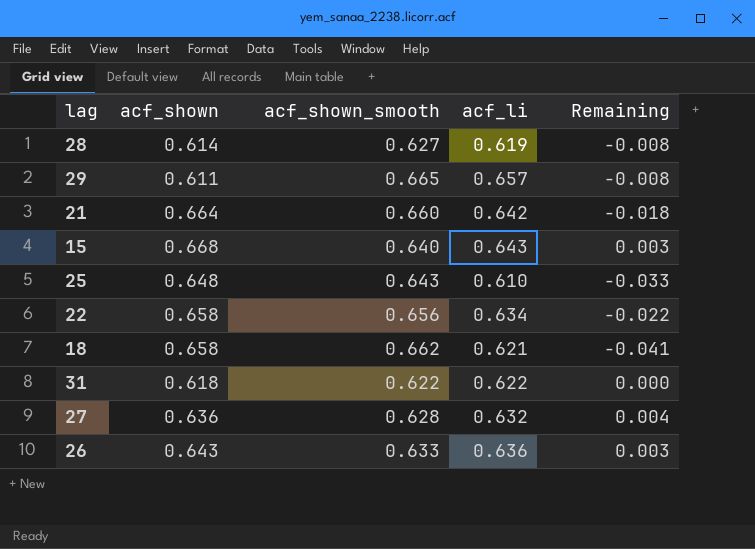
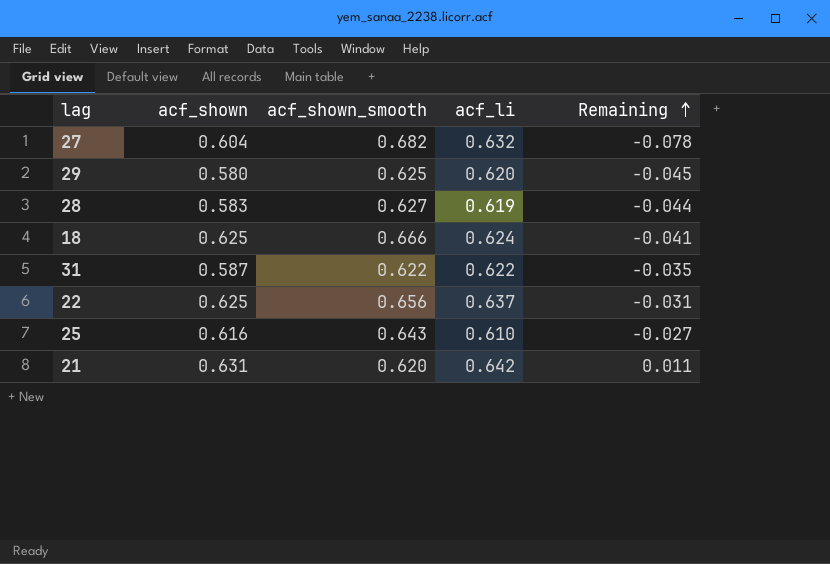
row order: none -> Remaining ascending
column Remaining | formula: [acf_li] - [acf_shown_smooth] -> [acf_shown] - [acf_shown_smooth]
row 15: 0.668 | 0.640 | 0.643 | 0.003 -> none
row 26: 0.643 | 0.633 | 0.636 | 0.003 -> none
27 | acf_shown: 0.636 -> 0.604
27 | acf_shown_smooth: 0.628 -> 0.682
29 | acf_shown: 0.611 -> 0.580
29 | acf_shown_smooth: 0.665 -> 0.625
29 | acf_li: 0.657 -> 0.620
28 | acf_shown: 0.614 -> 0.583
18 | acf_shown: 0.658 -> 0.625
18 | acf_shown_smooth: 0.662 -> 0.666
18 | acf_li: 0.621 -> 0.624
31 | acf_shown: 0.618 -> 0.587
22 | acf_shown: 0.658 -> 0.625
22 | acf_li: 0.634 -> 0.637
25 | acf_shown: 0.648 -> 0.616
21 | acf_shown: 0.664 -> 0.631
21 | acf_shown_smooth: 0.660 -> 0.620

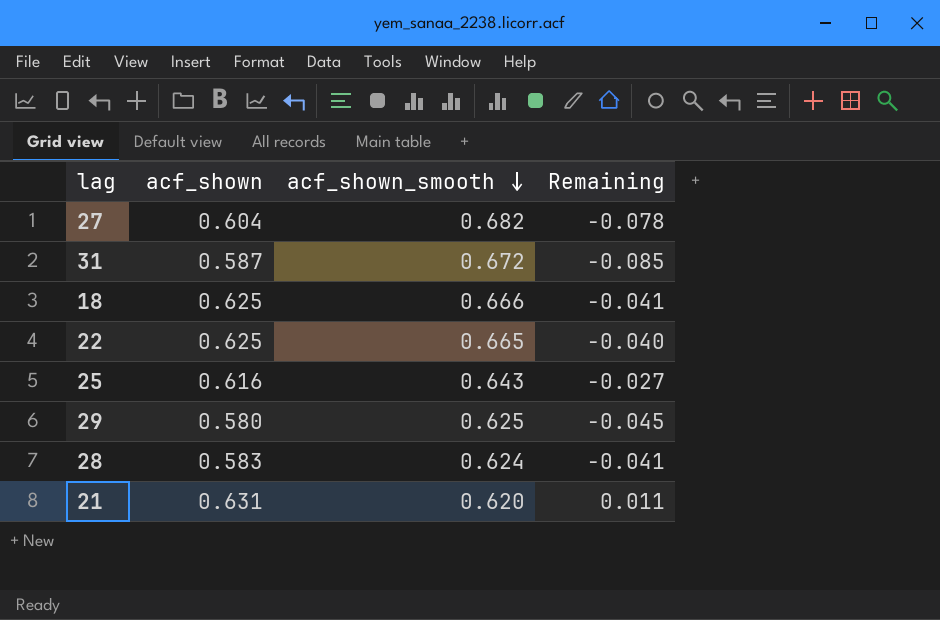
row order: Remaining ascending -> acf_shown_smooth descending
column acf_li | position: 4 -> none
31 | acf_shown_smooth: 0.622 -> 0.672
31 | Remaining: -0.035 -> -0.085
22 | acf_shown_smooth: 0.656 -> 0.665
22 | Remaining: -0.031 -> -0.040
28 | acf_shown_smooth: 0.627 -> 0.624
28 | Remaining: -0.044 -> -0.041

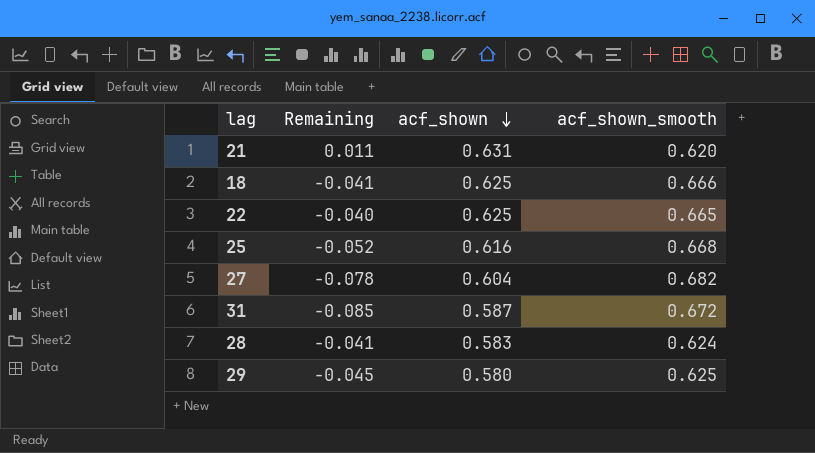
row order: acf_shown_smooth descending -> acf_shown descending
column Remaining | position: 4 -> 2
25 | Remaining: -0.027 -> -0.052
25 | acf_shown_smooth: 0.643 -> 0.668

